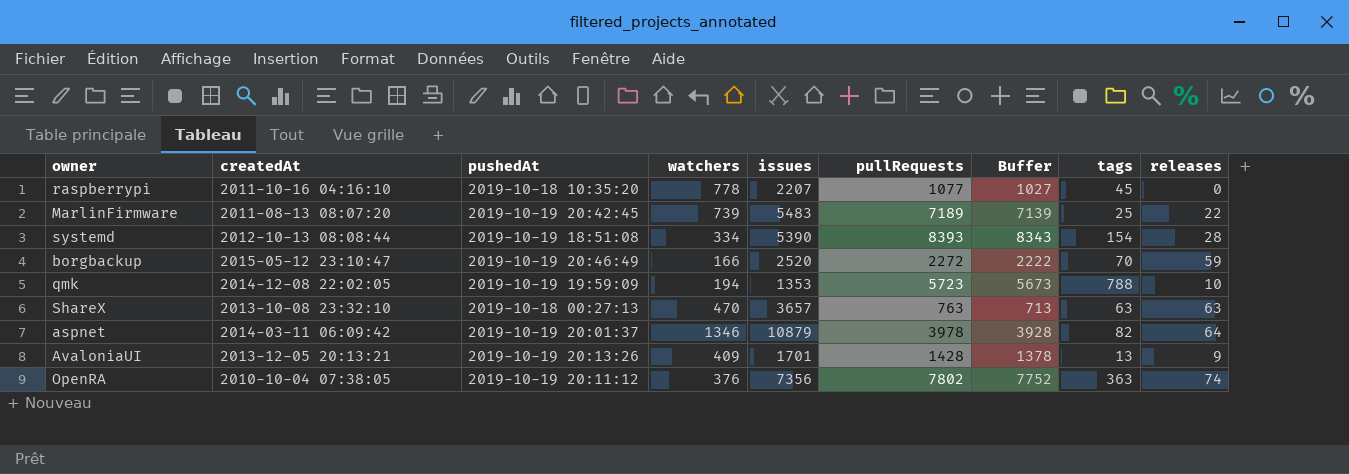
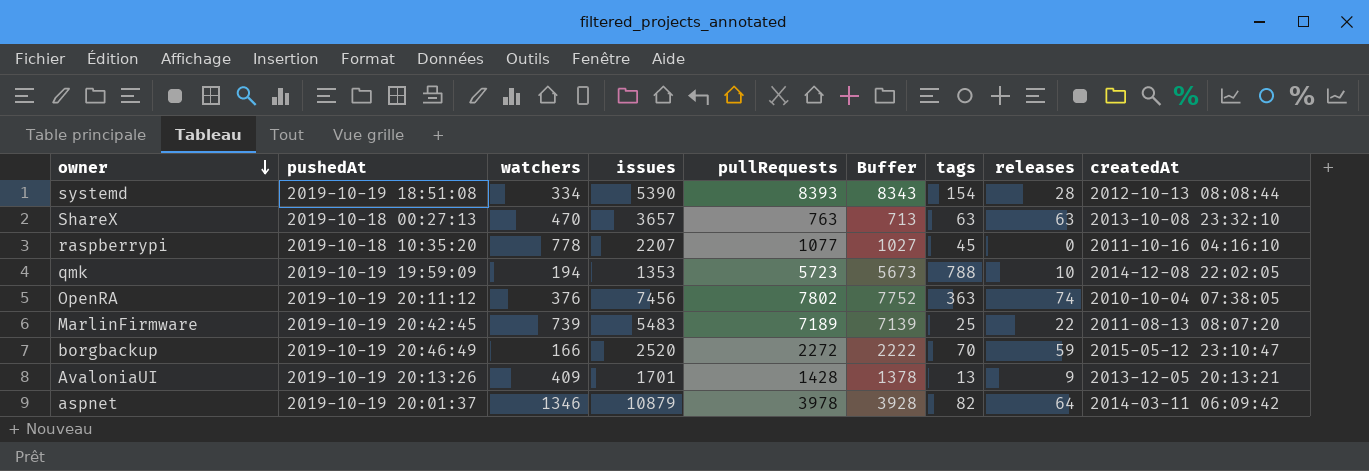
row order: none -> owner descending
column createdAt | position: 2 -> 9
OpenRA | issues: 7356 -> 7456

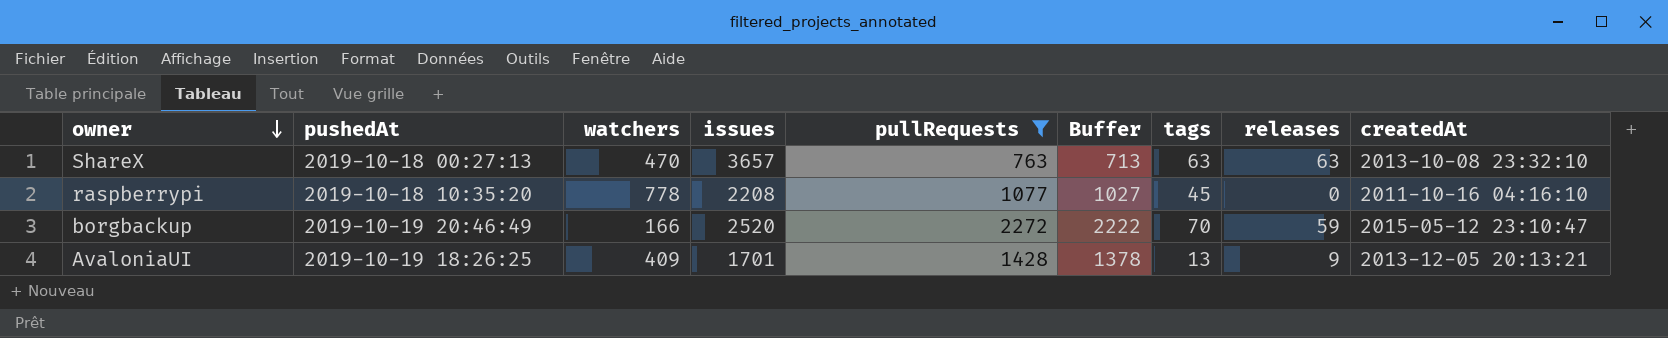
filter: none -> pullRequests <= 2272
raspberrypi | issues: 2207 -> 2208
AvaloniaUI | pushedAt: 2019-10-19 20:13:26 -> 2019-10-19 18:26:25

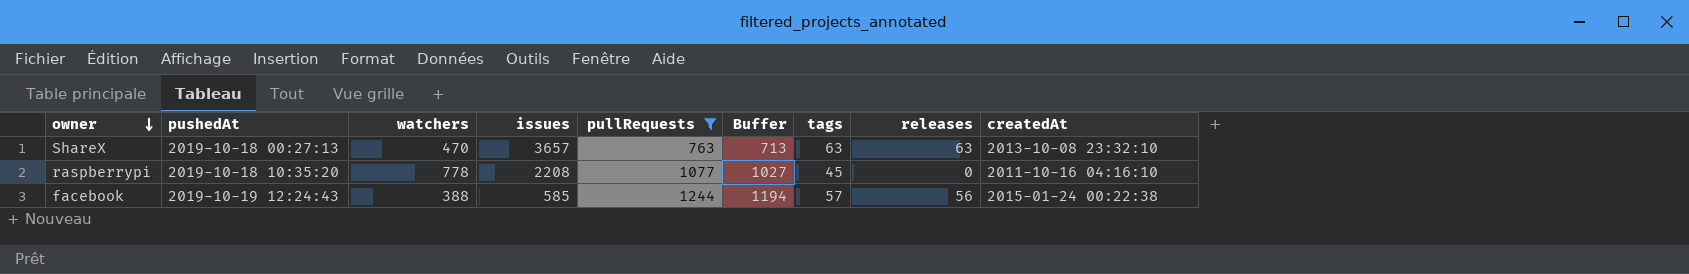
row borgbackup: 2019-10-19 20:46:49 | 166 | 2520 | 2272 | 2222 | 70 | 59 | 2015-05-12 23:10:47 -> none
row AvaloniaUI: 2019-10-19 18:26:25 | 409 | 1701 | 1428 | 1378 | 13 | 9 | 2013-12-05 20:13:21 -> none
row facebook: none -> 2019-10-19 12:24:43 | 388 | 585 | 1244 | 1194 | 57 | 56 | 2015-01-24 00:22:38

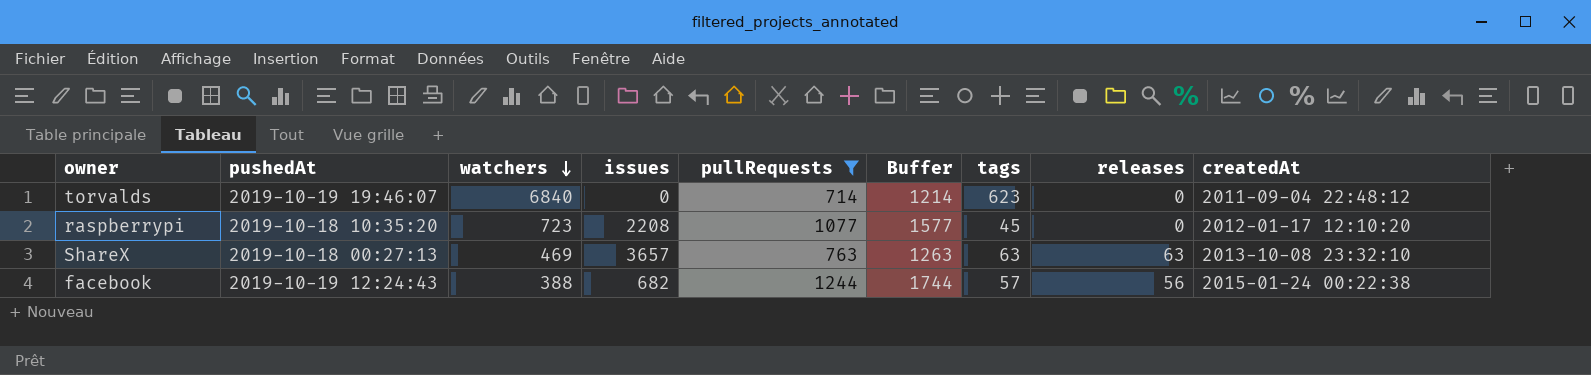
row order: owner descending -> watchers descending
column Buffer | formula: [pullRequests] - 50 -> [pullRequests] + 500
row torvalds: none -> 2019-10-19 19:46:07 | 6840 | 0 | 714 | 1214 | 623 | 0 | 2011-09-04 22:48:12
raspberrypi | watchers: 778 -> 723
raspberrypi | createdAt: 2011-10-16 04:16:10 -> 2012-01-17 12:10:20
ShareX | watchers: 470 -> 469
facebook | issues: 585 -> 682

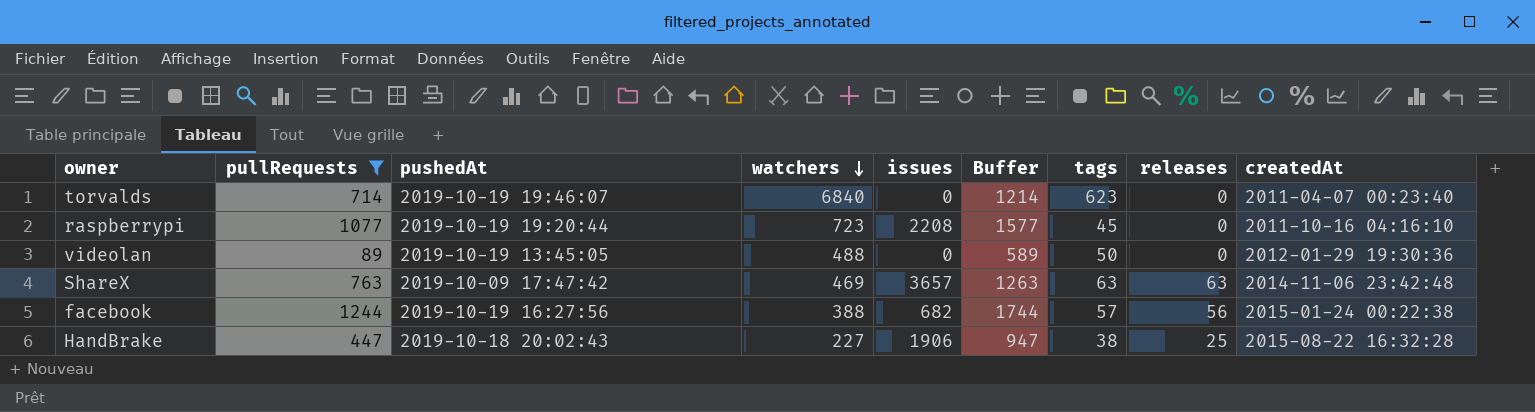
column pullRequests | position: 5 -> 2
torvalds | createdAt: 2011-09-04 22:48:12 -> 2011-04-07 00:23:40
raspberrypi | pushedAt: 2019-10-18 10:35:20 -> 2019-10-19 19:20:44
raspberrypi | createdAt: 2012-01-17 12:10:20 -> 2011-10-16 04:16:10
row videolan: none -> 89 | 2019-10-19 13:45:05 | 488 | 0 | 589 | 50 | 0 | 2012-01-29 19:30:36
ShareX | pushedAt: 2019-10-18 00:27:13 -> 2019-10-09 17:47:42
ShareX | createdAt: 2013-10-08 23:32:10 -> 2014-11-06 23:42:48
facebook | pushedAt: 2019-10-19 12:24:43 -> 2019-10-19 16:27:56
row HandBrake: none -> 447 | 2019-10-18 20:02:43 | 227 | 1906 | 947 | 38 | 25 | 2015-08-22 16:32:28

